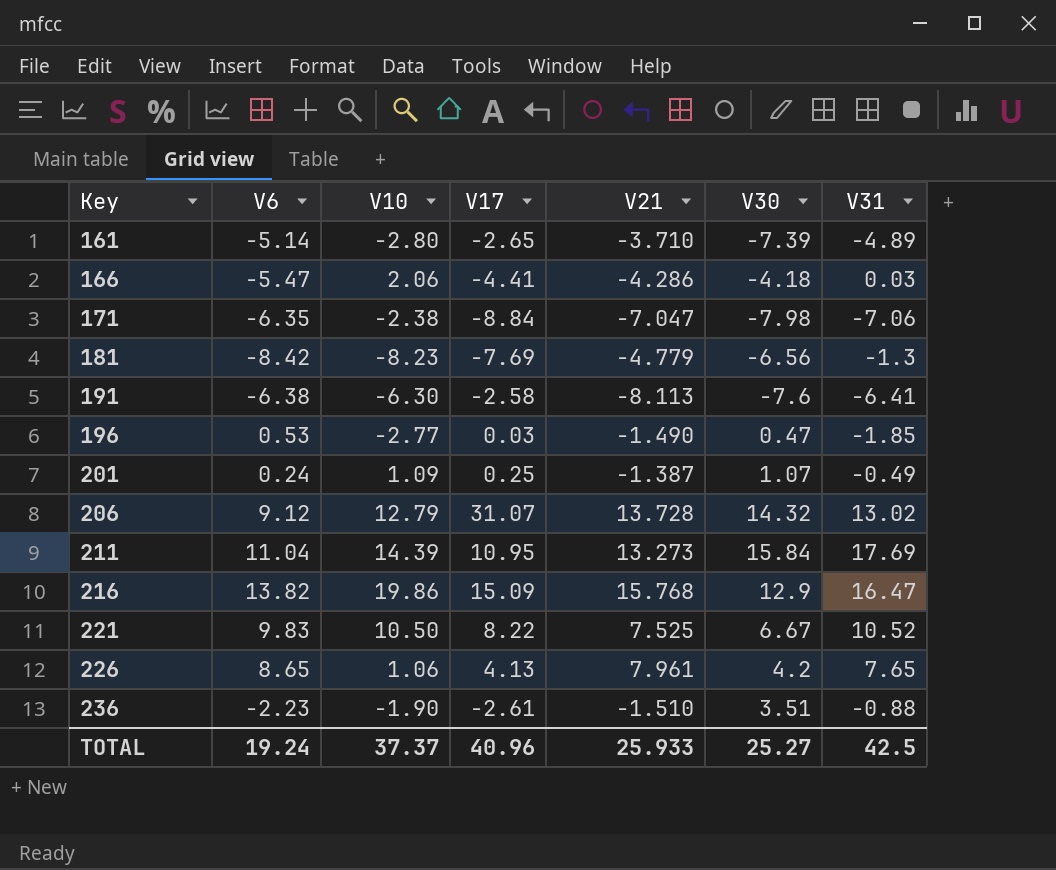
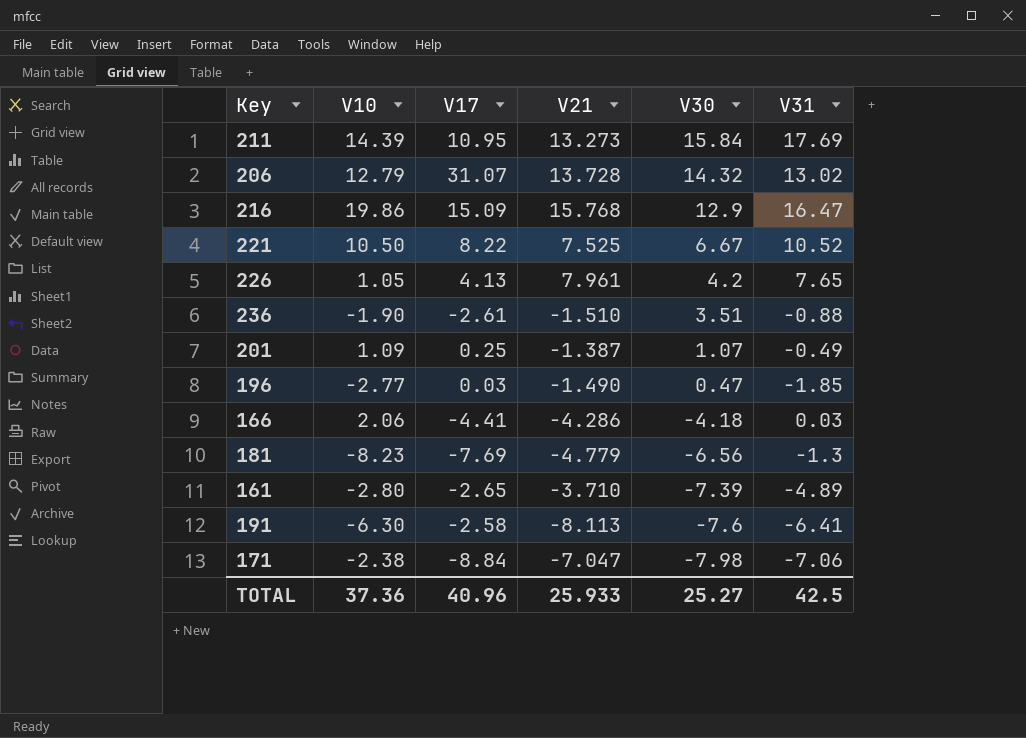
row order: Key ascending -> V30 descending
column V6 | position: 2 -> none
226 | V10: 1.06 -> 1.05
TOTAL | V10: 37.37 -> 37.36

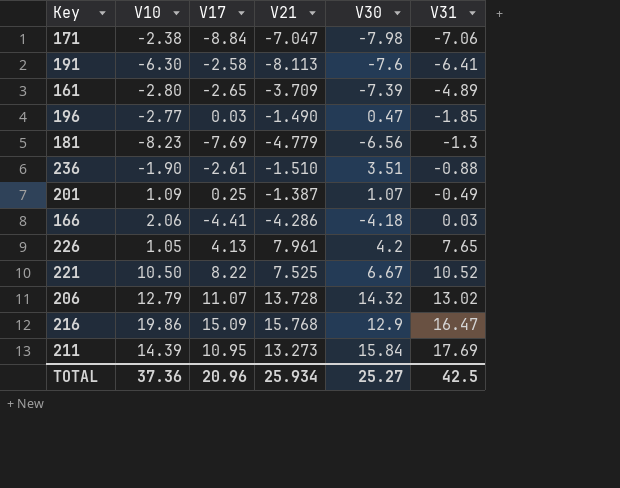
row order: V30 descending -> V31 ascending
161 | V21: -3.710 -> -3.709
206 | V17: 31.07 -> 11.07
TOTAL | V17: 40.96 -> 20.96
TOTAL | V21: 25.933 -> 25.934

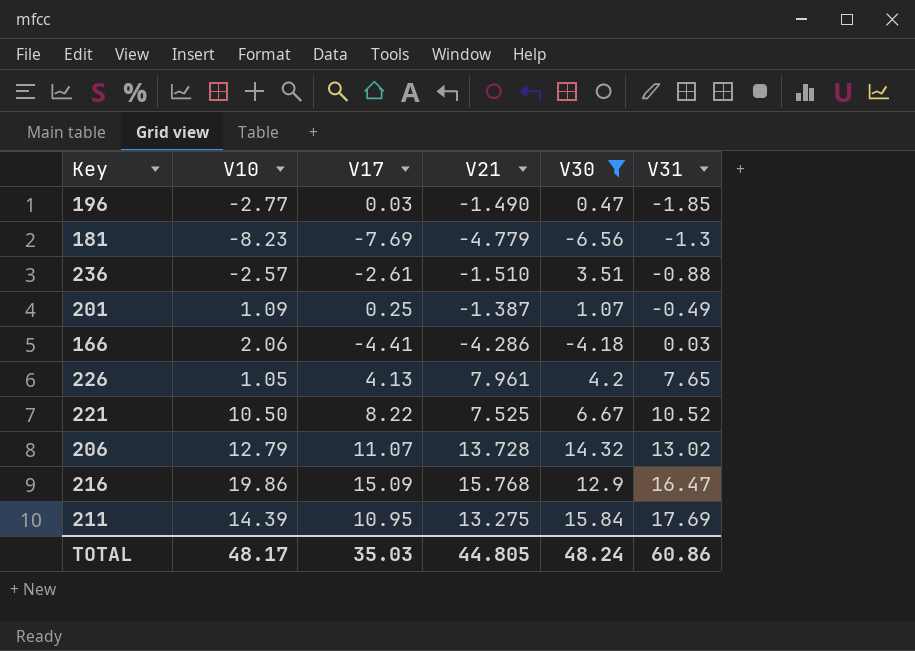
filter: none -> V30 >= -6.56
236 | V10: -1.90 -> -2.57
211 | V21: 13.273 -> 13.275
TOTAL | V10: 37.36 -> 48.17
TOTAL | V17: 20.96 -> 35.03
TOTAL | V21: 25.934 -> 44.805
TOTAL | V30: 25.27 -> 48.24
TOTAL | V31: 42.5 -> 60.86

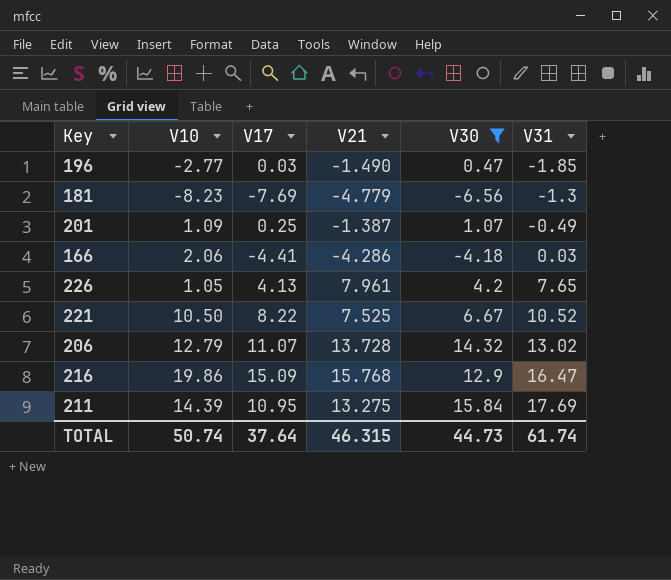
row 236: -2.57 | -2.61 | -1.510 | 3.51 | -0.88 -> none
TOTAL | V10: 48.17 -> 50.74
TOTAL | V17: 35.03 -> 37.64
TOTAL | V21: 44.805 -> 46.315
TOTAL | V30: 48.24 -> 44.73
TOTAL | V31: 60.86 -> 61.74

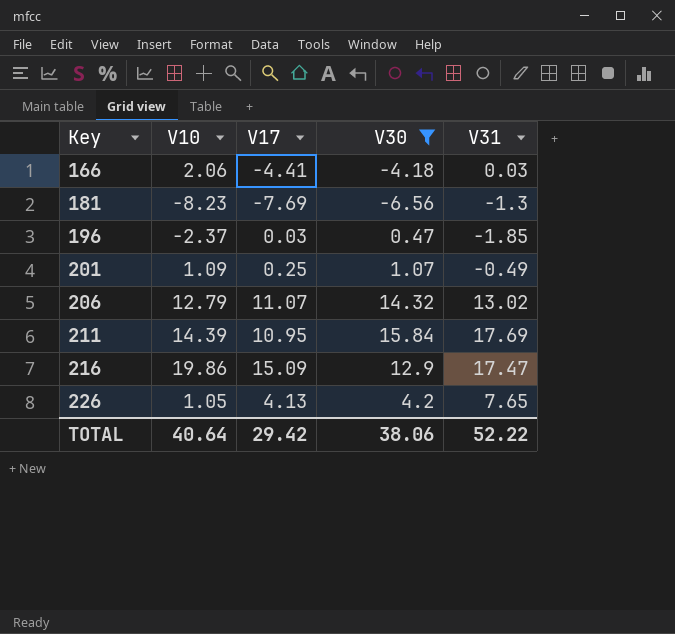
row order: V31 ascending -> Key ascending
column V21 | position: 4 -> none
row 221: 10.50 | 8.22 | 7.525 | 6.67 | 10.52 -> none
196 | V10: -2.77 -> -2.37
216 | V31: 16.47 -> 17.47
TOTAL | V10: 50.74 -> 40.64
TOTAL | V17: 37.64 -> 29.42
TOTAL | V30: 44.73 -> 38.06
TOTAL | V31: 61.74 -> 52.22

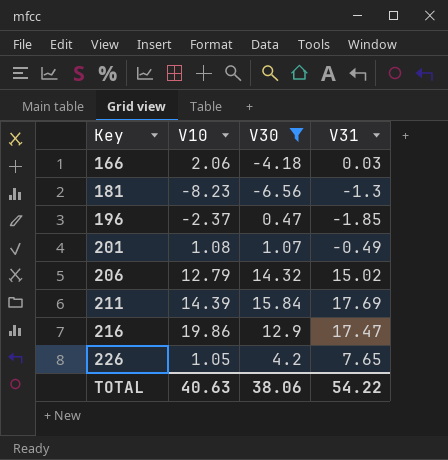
column V17 | position: 3 -> none
201 | V10: 1.09 -> 1.08
206 | V31: 13.02 -> 15.02
TOTAL | V10: 40.64 -> 40.63
TOTAL | V31: 52.22 -> 54.22

